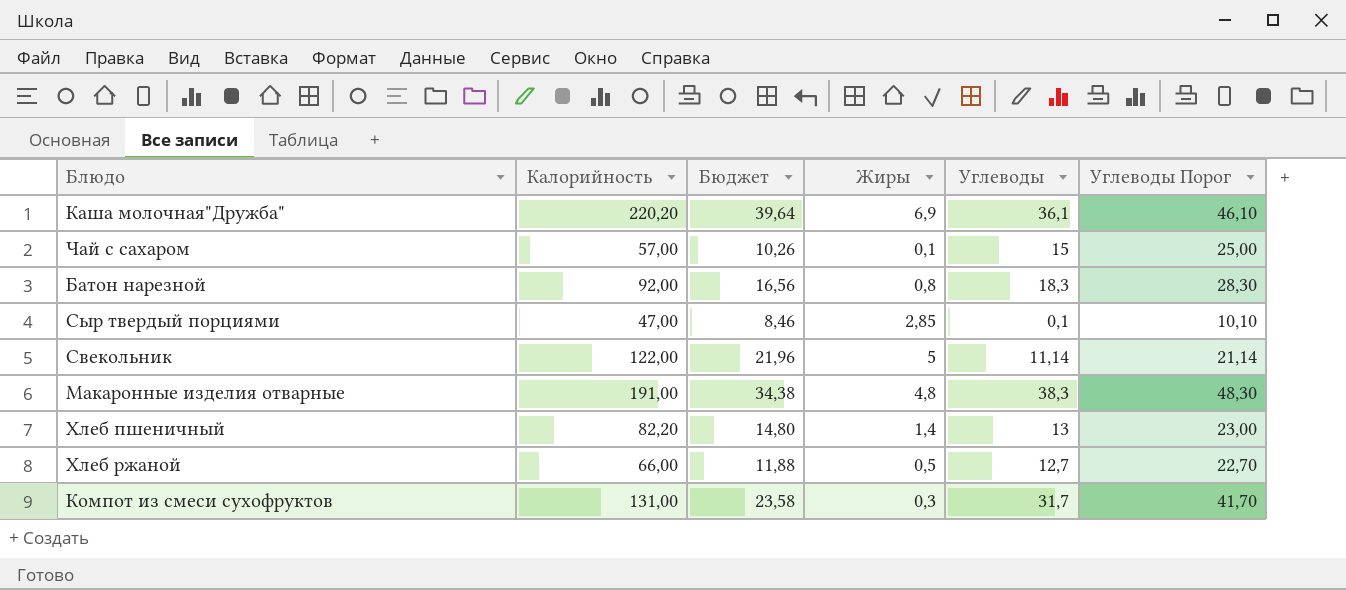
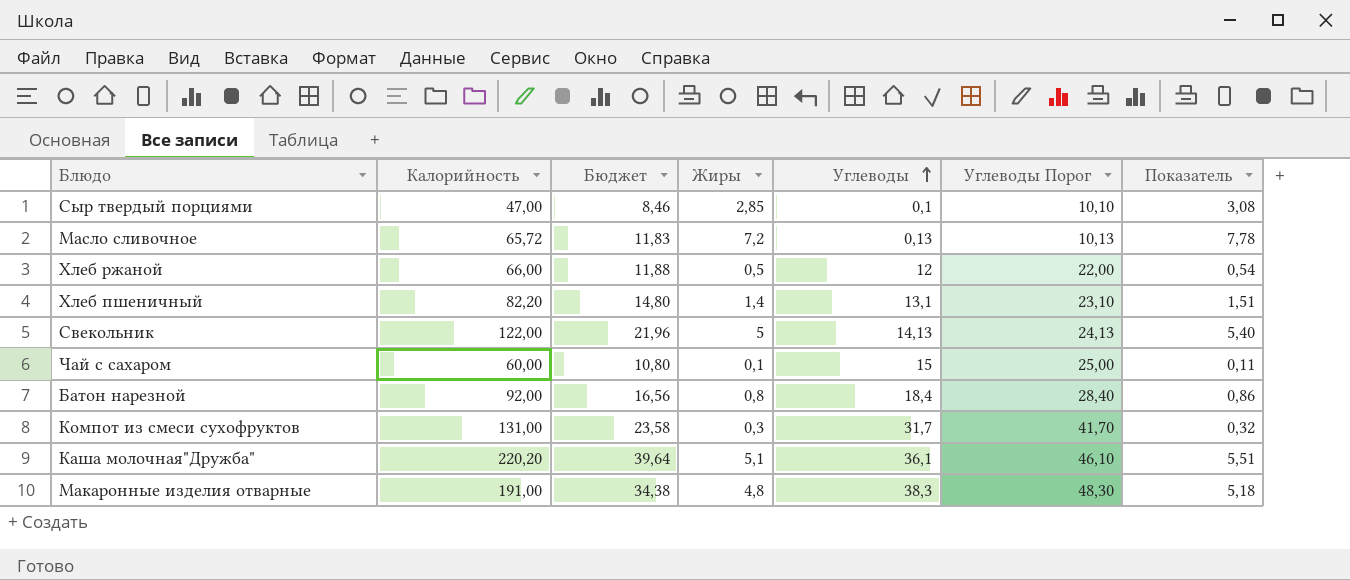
row order: none -> Углеводы ascending
column Показатель | formula: none -> [Жиры] * 1,08
row Масло сливочное: none -> 65,72 | 11,83 | 7,2 | 0,13 | 10,13 | 7,78
Хлеб ржаной | Углеводы: 12,7 -> 12
Хлеб ржаной | Углеводы Порог: 22,70 -> 22,00
Хлеб пшеничный | Углеводы: 13 -> 13,1
Хлеб пшеничный | Углеводы Порог: 23,00 -> 23,10
Свекольник | Углеводы: 11,14 -> 14,13
Свекольник | Углеводы Порог: 21,14 -> 24,13
Чай с сахаром | Калорийность: 57,00 -> 60,00
Чай с сахаром | Бюджет: 10,26 -> 10,80
Батон нарезной | Углеводы: 18,3 -> 18,4
Батон нарезной | Углеводы Порог: 28,30 -> 28,40
Каша молочная"Дружба" | Жиры: 6,9 -> 5,1

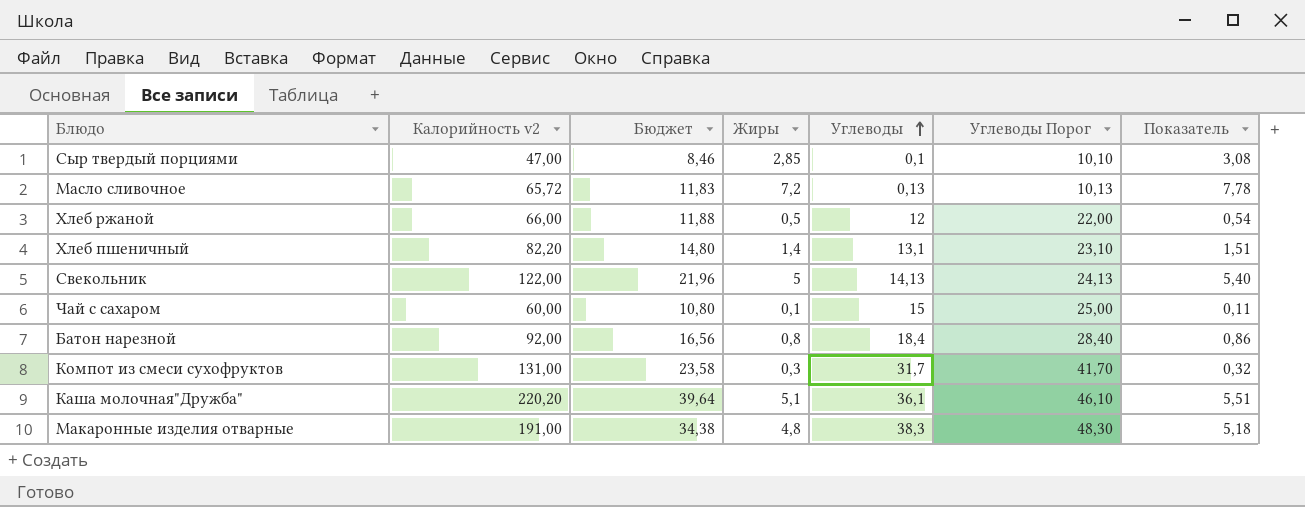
column name: Калорийность -> Калорийность v2

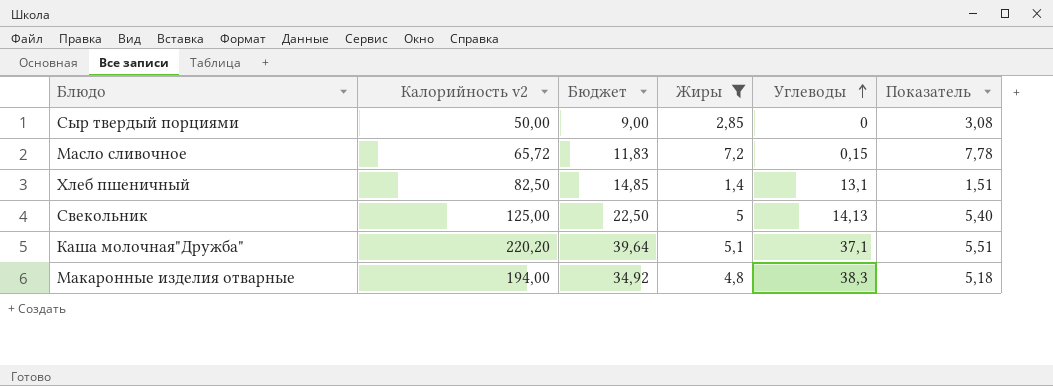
filter: none -> Жиры >= 1,4
column Углеводы Порог | formula: [Углеводы] + 10 -> none
Сыр твердый порциями | Калорийность v2: 47,00 -> 50,00
Сыр твердый порциями | Бюджет: 8,46 -> 9,00
Сыр твердый порциями | Углеводы: 0,1 -> 0
Масло сливочное | Углеводы: 0,13 -> 0,15
Хлеб пшеничный | Калорийность v2: 82,20 -> 82,50
Хлеб пшеничный | Бюджет: 14,80 -> 14,85
Свекольник | Калорийность v2: 122,00 -> 125,00
Свекольник | Бюджет: 21,96 -> 22,50
Каша молочная"Дружба" | Углеводы: 36,1 -> 37,1
Макаронные изделия отварные | Калорийность v2: 191,00 -> 194,00
Макаронные изделия отварные | Бюджет: 34,38 -> 34,92

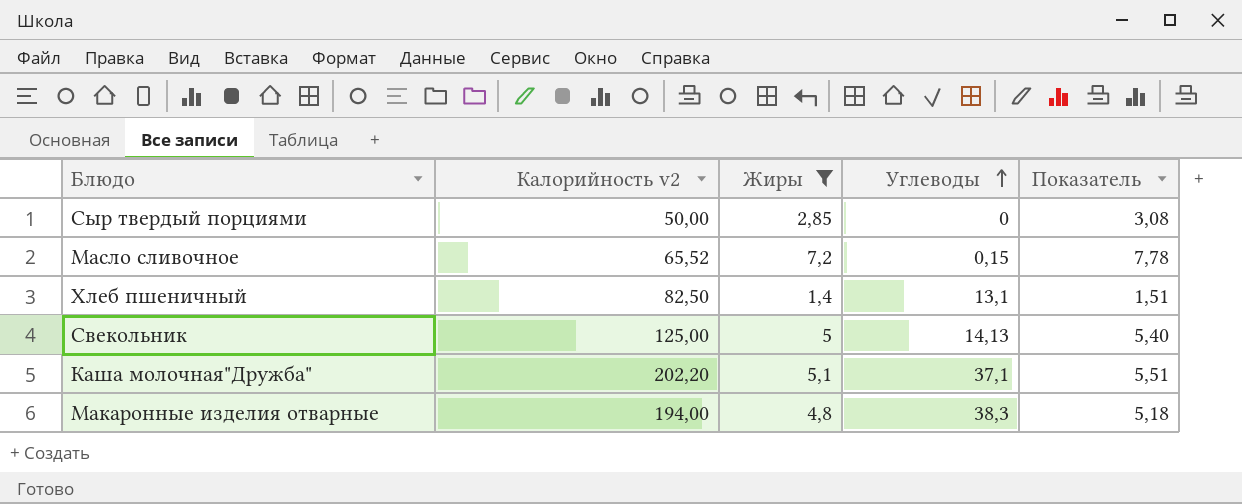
column Бюджет | formula: [Калорийность v2] * 0,18 -> none
Масло сливочное | Калорийность v2: 65,72 -> 65,52
Каша молочная"Дружба" | Калорийность v2: 220,20 -> 202,20

